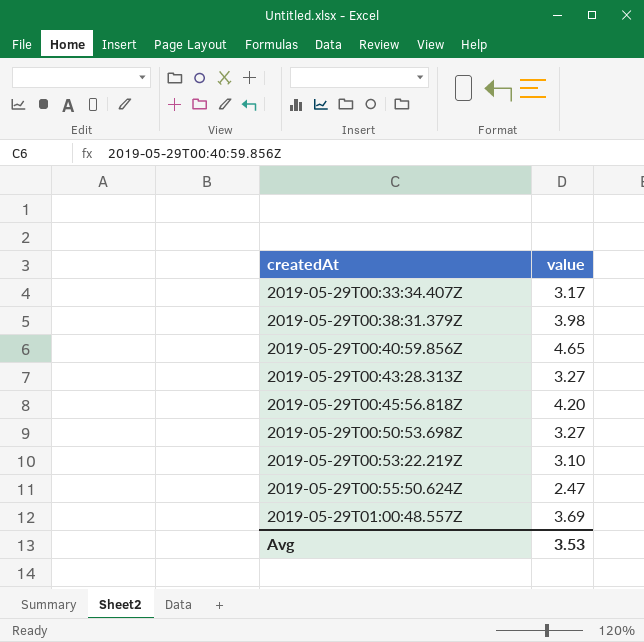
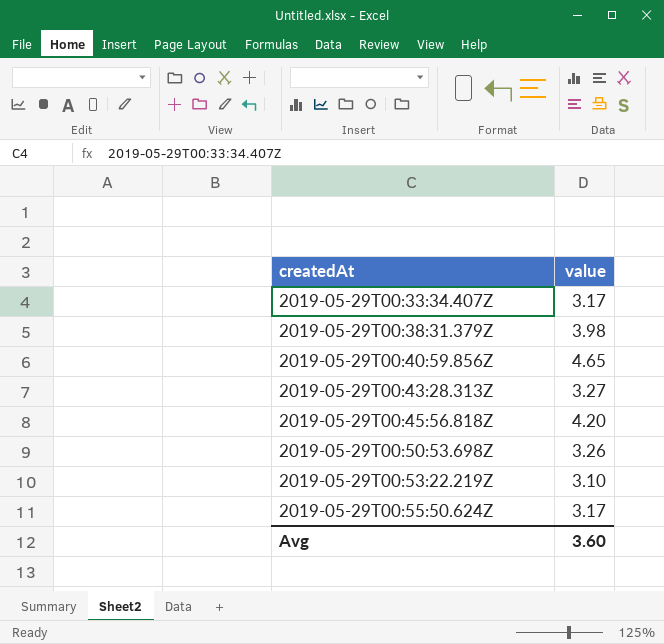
row 2019-05-29T01:00:48.557Z: 3.69 -> none
2019-05-29T00:50:53.698Z | value: 3.27 -> 3.26
2019-05-29T00:55:50.624Z | value: 2.47 -> 3.17
Avg | value: 3.53 -> 3.60

